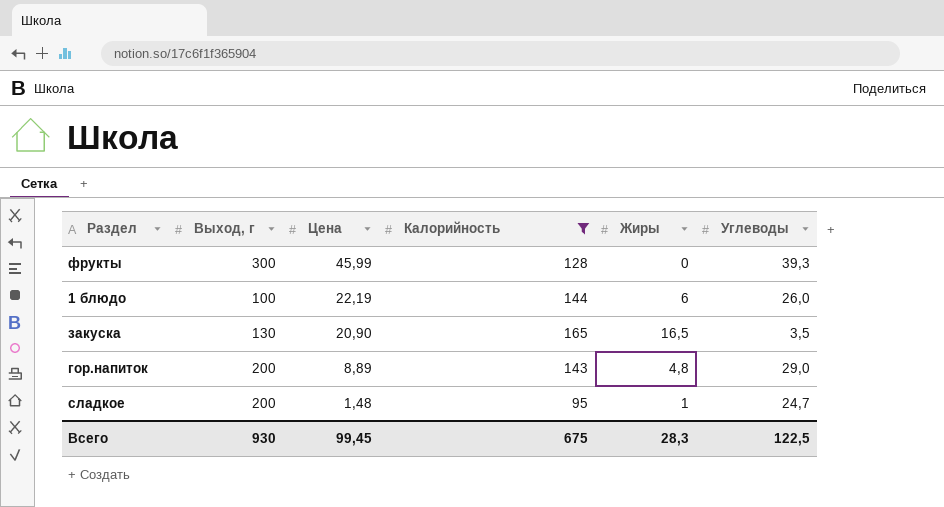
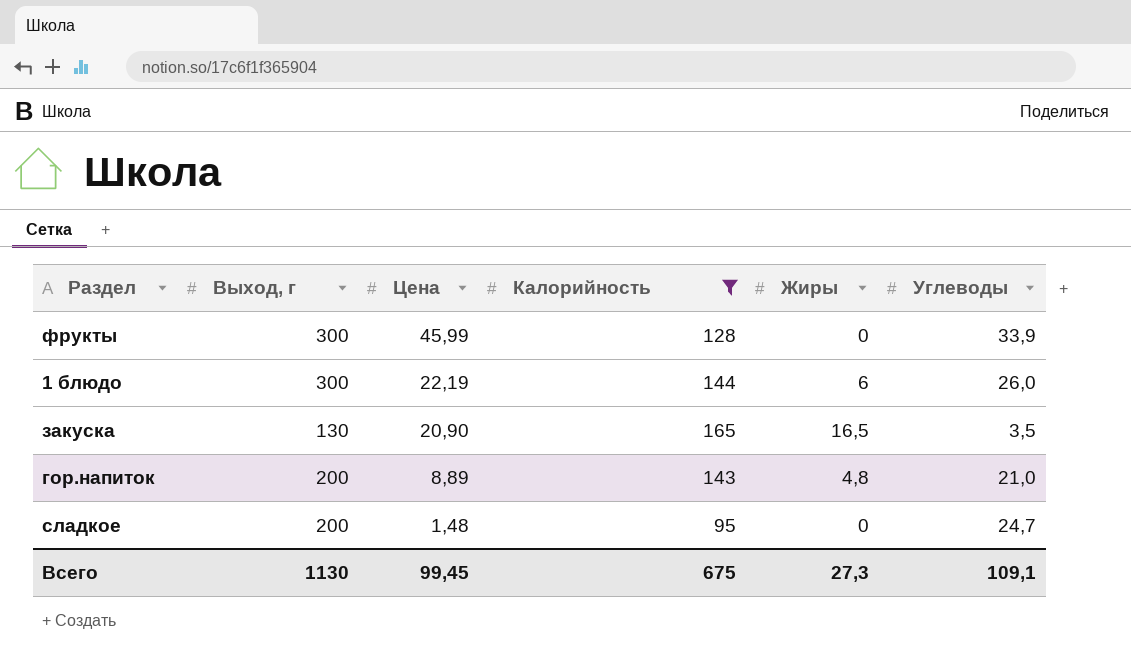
фрукты | Углеводы: 39,3 -> 33,9
1 блюдо | Выход, г: 100 -> 300
гор.напиток | Углеводы: 29,0 -> 21,0
сладкое | Жиры: 1 -> 0
Всего | Выход, г: 930 -> 1130
Всего | Жиры: 28,3 -> 27,3
Всего | Углеводы: 122,5 -> 109,1

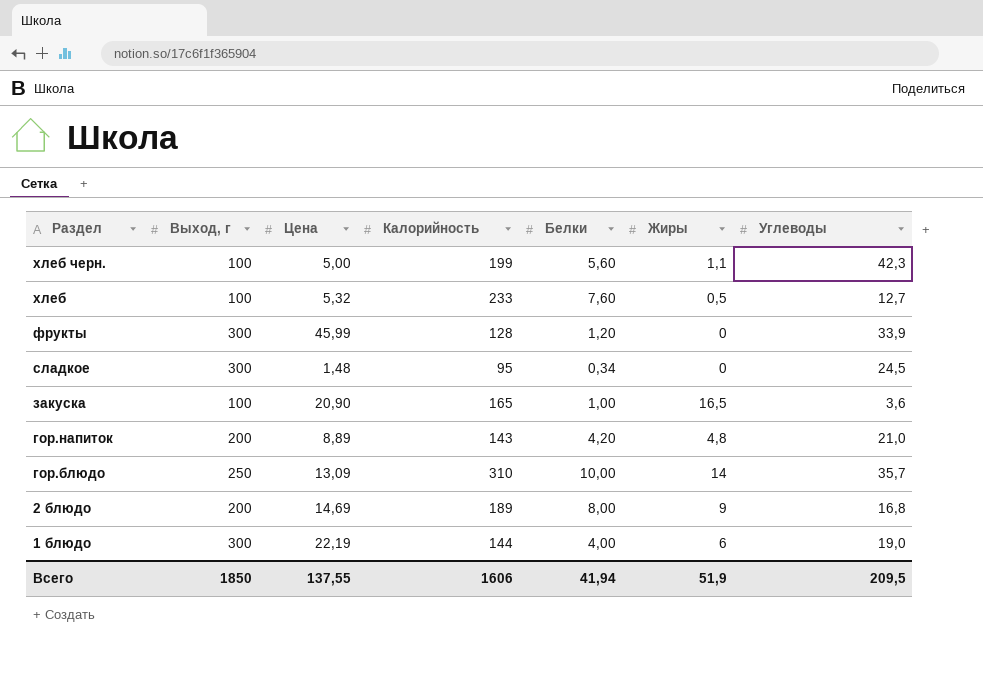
filter: Калорийность <= 165 -> none
row order: Цена descending -> Раздел descending
column Белки | position: none -> 5
сладкое | Выход, г: 200 -> 300
сладкое | Углеводы: 24,7 -> 24,5
закуска | Выход, г: 130 -> 100
закуска | Углеводы: 3,5 -> 3,6
1 блюдо | Углеводы: 26,0 -> 19,0
Всего | Выход, г: 1130 -> 1850
Всего | Цена: 99,45 -> 137,55
Всего | Калорийность: 675 -> 1606
Всего | Жиры: 27,3 -> 51,9
Всего | Углеводы: 109,1 -> 209,5

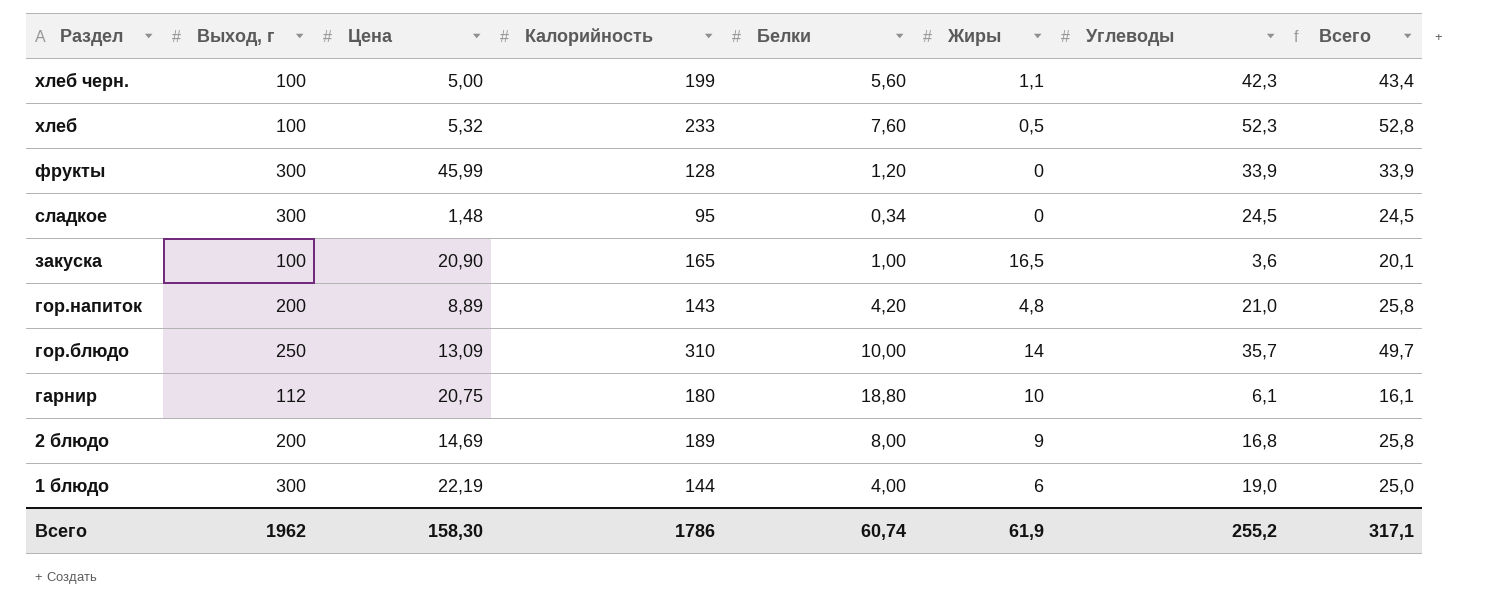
column Всего | formula: none -> [Жиры] + [Углеводы]
хлеб | Углеводы: 12,7 -> 52,3
row гарнир: none -> 112 | 20,75 | 180 | 18,80 | 10 | 6,1 | 16,1
Всего | Выход, г: 1850 -> 1962
Всего | Цена: 137,55 -> 158,30
Всего | Калорийность: 1606 -> 1786
Всего | Белки: 41,94 -> 60,74
Всего | Жиры: 51,9 -> 61,9
Всего | Углеводы: 209,5 -> 255,2

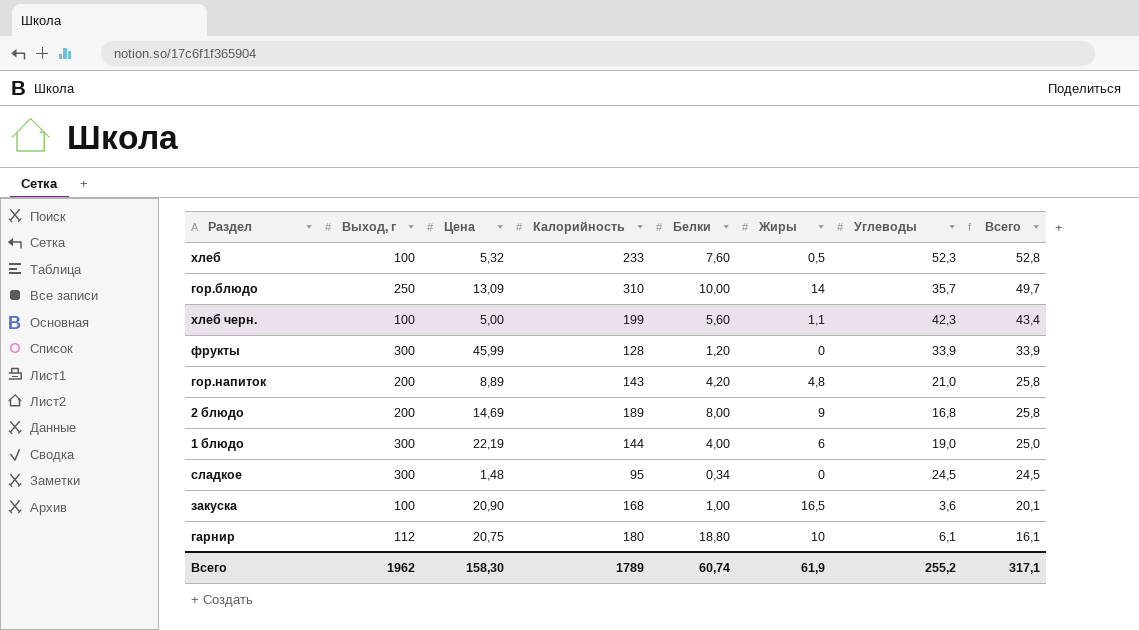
row order: Раздел descending -> Всего descending
закуска | Калорийность: 165 -> 168
Всего | Калорийность: 1786 -> 1789

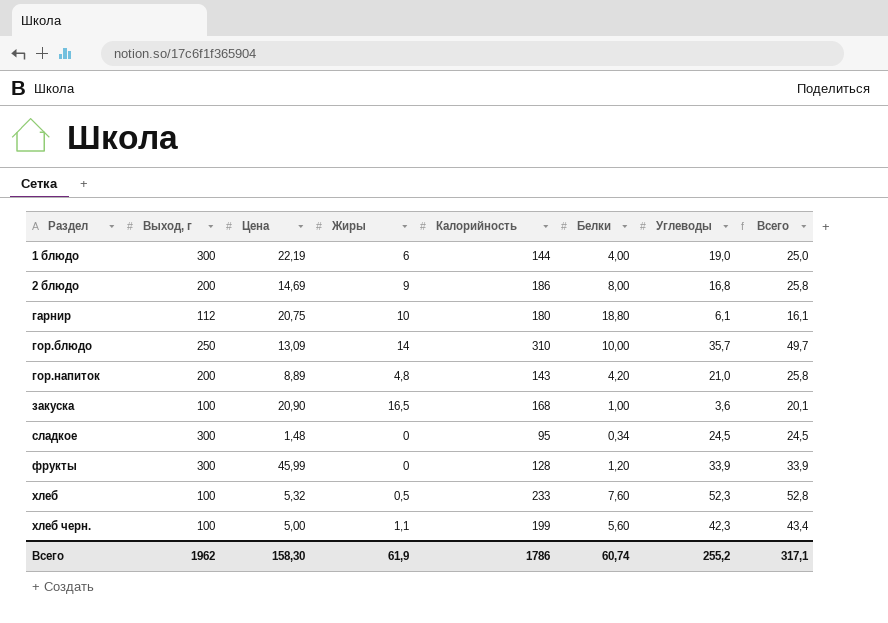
row order: Всего descending -> Раздел ascending
column Жиры | position: 6 -> 4
2 блюдо | Калорийность: 189 -> 186
Всего | Калорийность: 1789 -> 1786

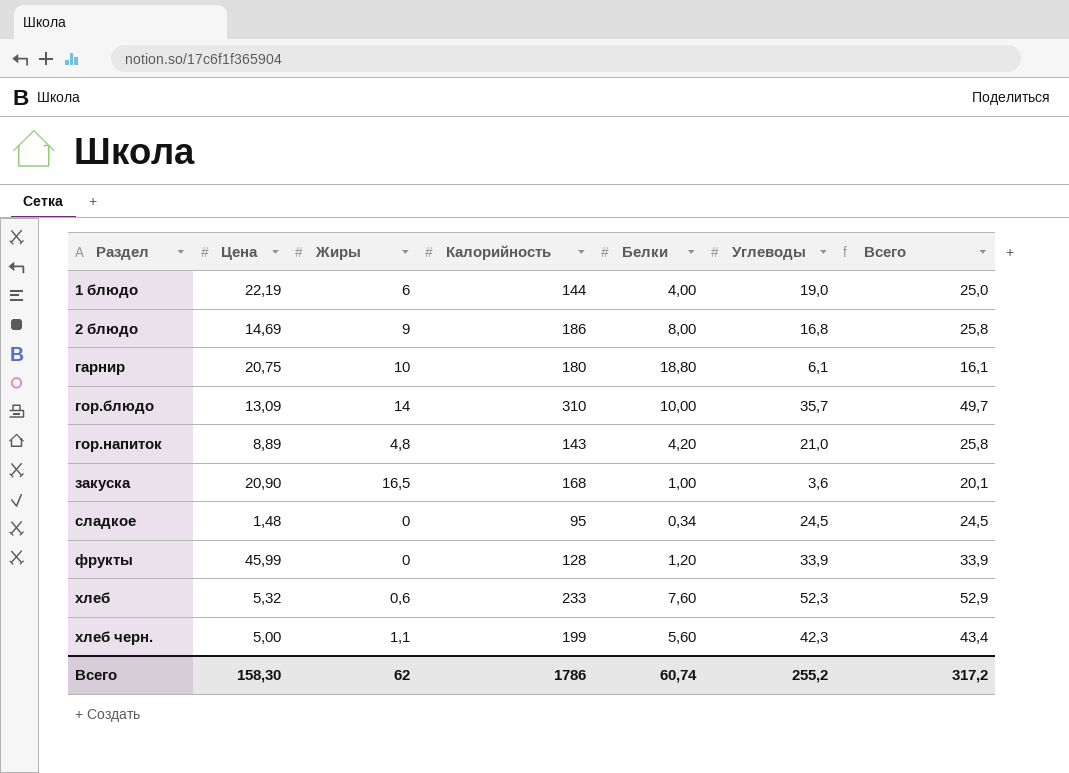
column Выход, г | position: 2 -> none
хлеб | Жиры: 0,5 -> 0,6
хлеб | Всего: 52,8 -> 52,9
Всего | Жиры: 61,9 -> 62
Всего | Всего: 317,1 -> 317,2

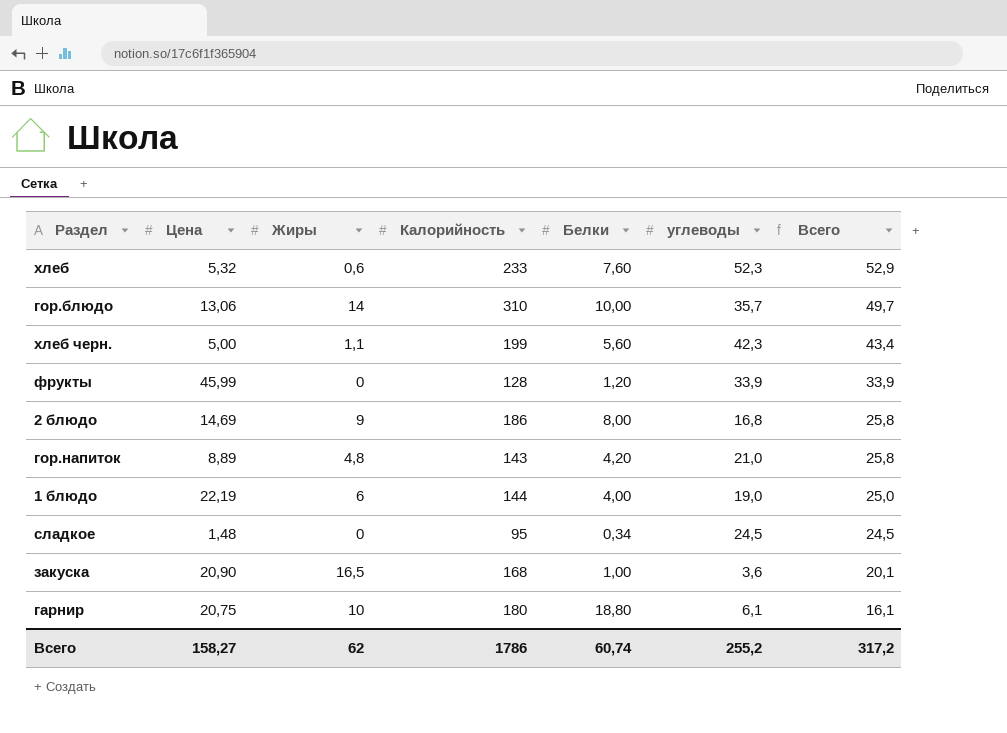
row order: Раздел ascending -> Всего descending
column name: Углеводы -> углеводы
гор.блюдо | Цена: 13,09 -> 13,06
Всего | Цена: 158,30 -> 158,27

